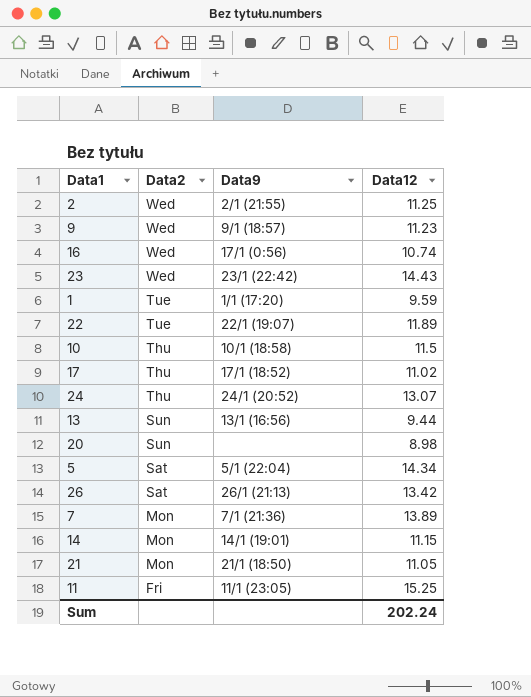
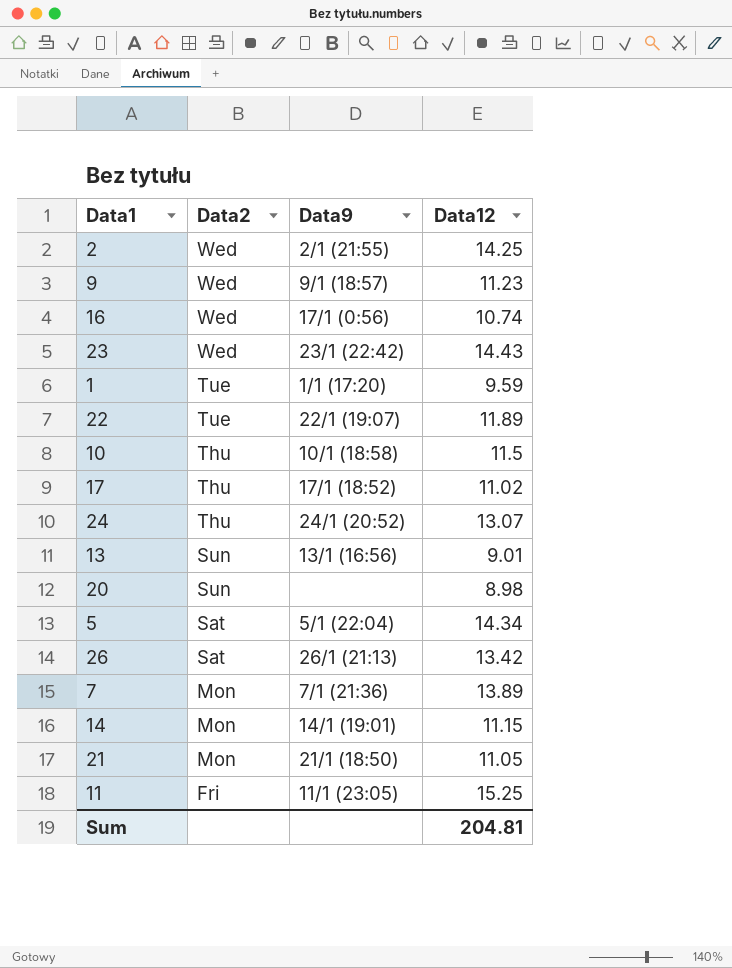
2 | Data12: 11.25 -> 14.25
13 | Data12: 9.44 -> 9.01
Sum | Data12: 202.24 -> 204.81

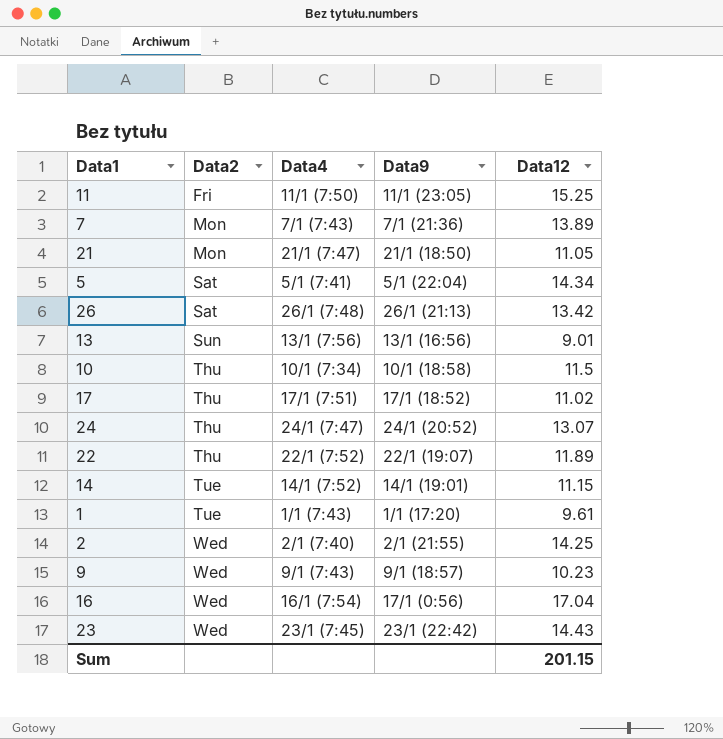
row order: Data2 descending -> Data2 ascending
column Data4 | position: none -> 3
row 20: Sun | none | 8.98 -> none
22 | Data2: Tue -> Thu
14 | Data2: Mon -> Tue
1 | Data12: 9.59 -> 9.61
9 | Data12: 11.23 -> 10.23
16 | Data12: 10.74 -> 17.04
Sum | Data12: 204.81 -> 201.15

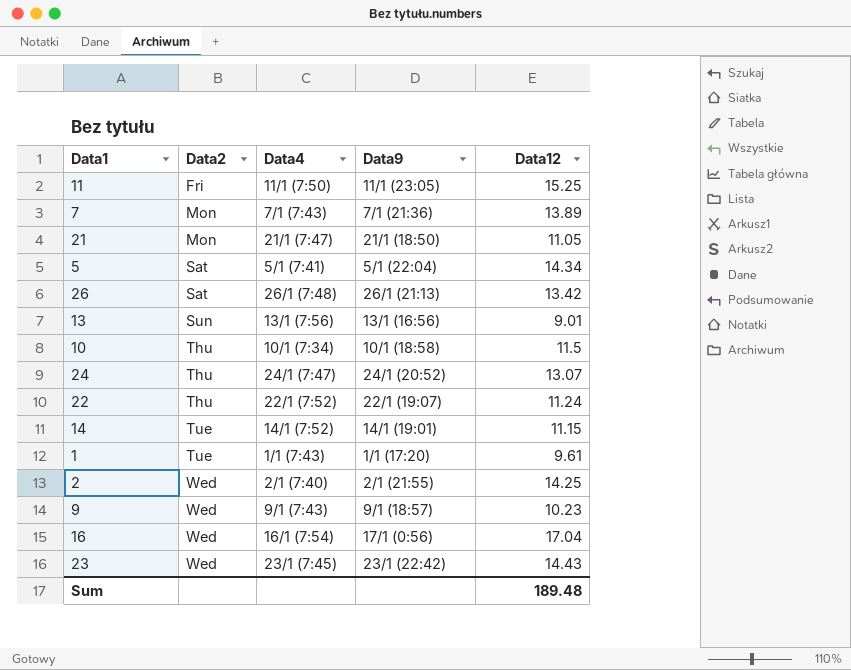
row 17: Thu | 17/1 (7:51) | 17/1 (18:52) | 11.02 -> none
22 | Data12: 11.89 -> 11.24
Sum | Data12: 201.15 -> 189.48

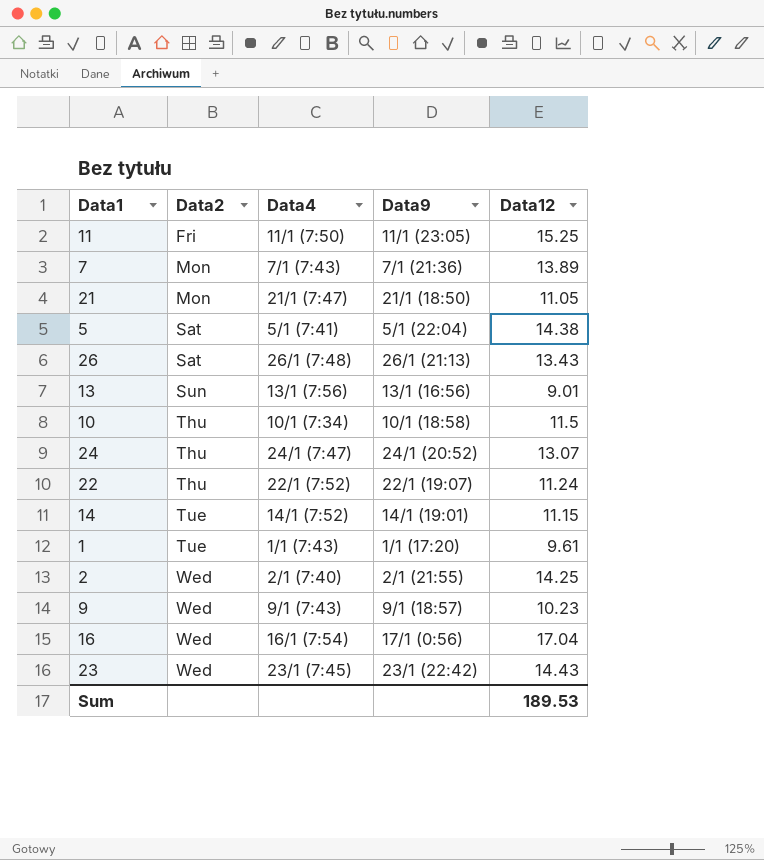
5 | Data12: 14.34 -> 14.38
26 | Data12: 13.42 -> 13.43
Sum | Data12: 189.48 -> 189.53

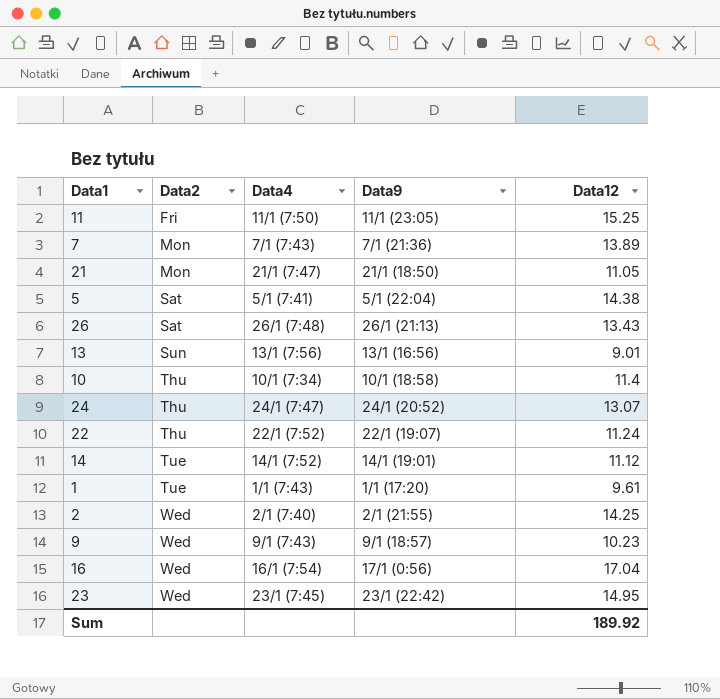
10 | Data12: 11.5 -> 11.4
14 | Data12: 11.15 -> 11.12
23 | Data12: 14.43 -> 14.95
Sum | Data12: 189.53 -> 189.92

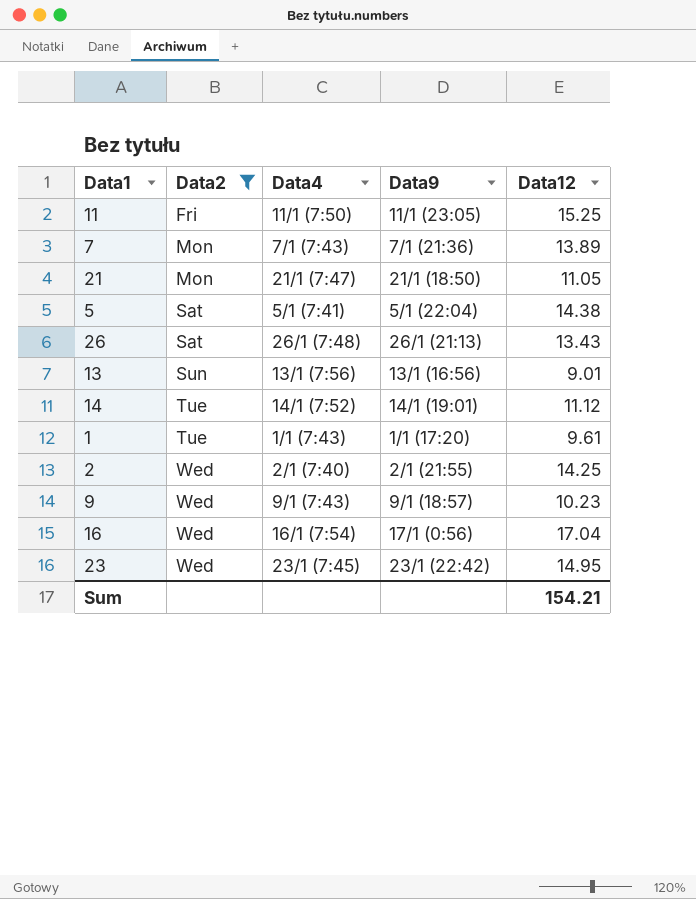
filter: none -> Data2 != Thu
Sum | Data12: 189.92 -> 154.21

